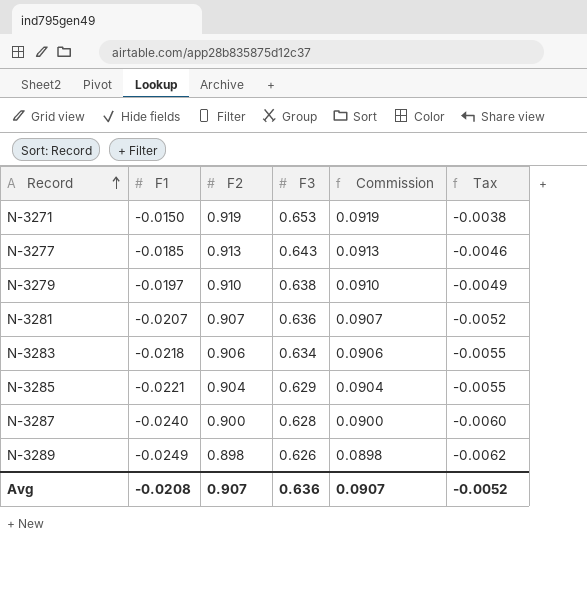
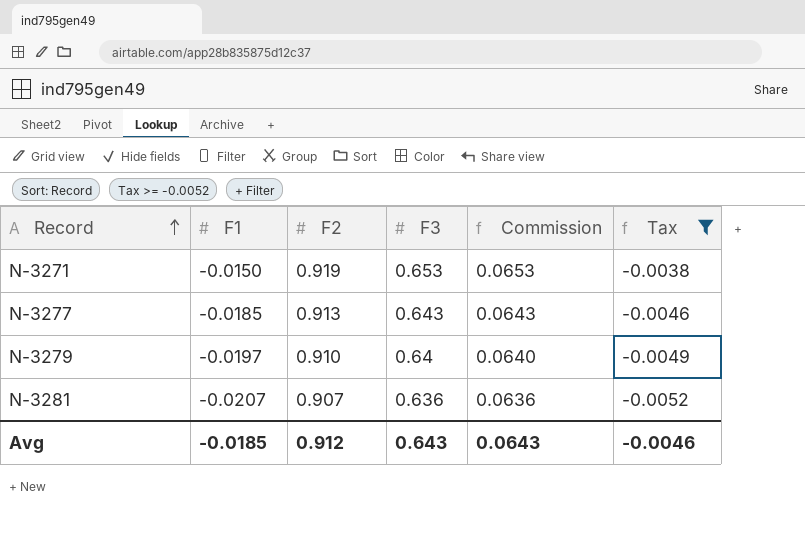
filter: none -> Tax >= -0.0052
column Commission | formula: [F2] * 0.1 -> [F3] * 0.1
N-3279 | F3: 0.638 -> 0.64
Avg | F1: -0.0208 -> -0.0185
Avg | F2: 0.907 -> 0.912
Avg | F3: 0.636 -> 0.643
Avg | Commission: 0.0907 -> 0.0643
Avg | Tax: -0.0052 -> -0.0046

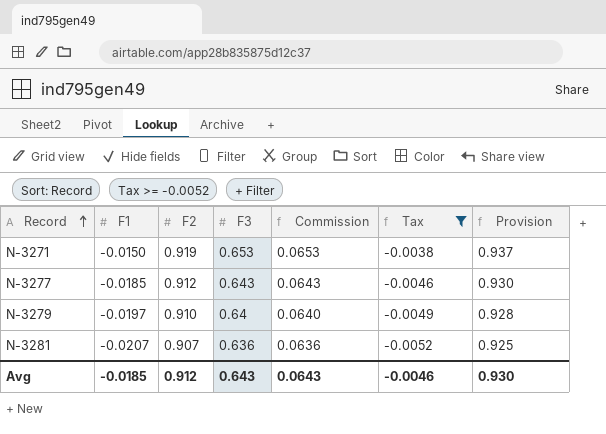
column Provision | formula: none -> [F2] * 1.02
N-3277 | F2: 0.913 -> 0.912

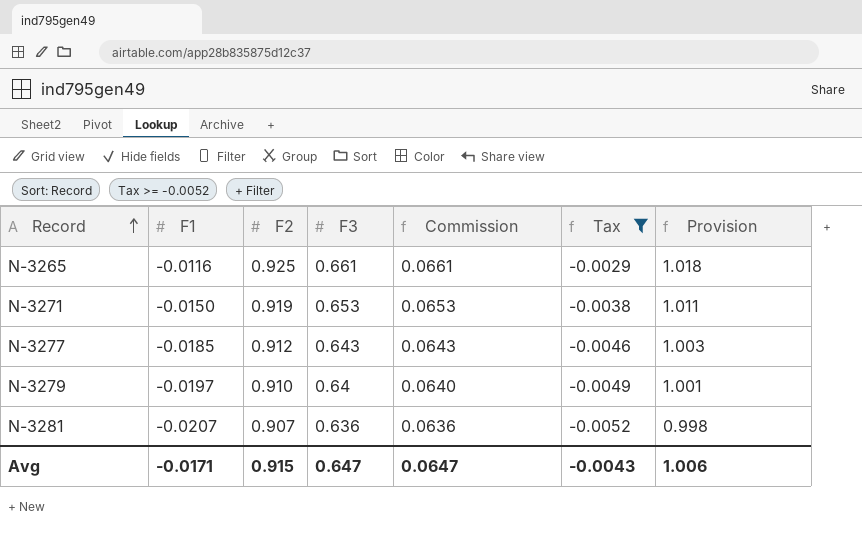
column Provision | formula: [F2] * 1.02 -> [F2] * 1.1
row N-3265: none -> -0.0116 | 0.925 | 0.661 | 0.0661 | -0.0029 | 1.018
Avg | F1: -0.0185 -> -0.0171
Avg | F2: 0.912 -> 0.915
Avg | F3: 0.643 -> 0.647
Avg | Commission: 0.0643 -> 0.0647
Avg | Tax: -0.0046 -> -0.0043
Avg | Provision: 0.930 -> 1.006

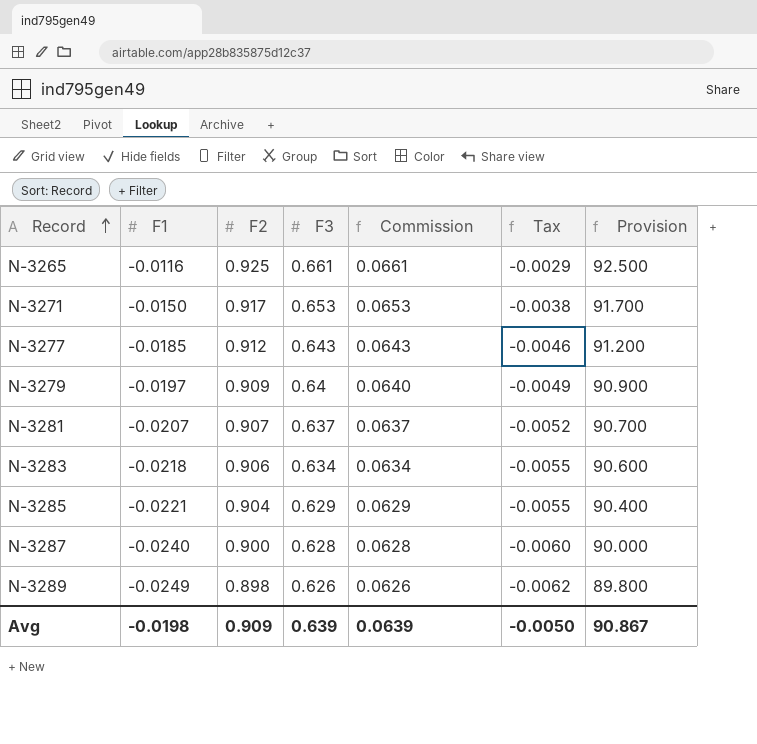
filter: Tax >= -0.0052 -> none
column Provision | formula: [F2] * 1.1 -> [F2] * 100
N-3271 | F2: 0.919 -> 0.917
N-3279 | F2: 0.910 -> 0.909
N-3281 | F3: 0.636 -> 0.637
N-3281 | Commission: 0.0636 -> 0.0637
Avg | F1: -0.0171 -> -0.0198
Avg | F2: 0.915 -> 0.909
Avg | F3: 0.647 -> 0.639
Avg | Commission: 0.0647 -> 0.0639
Avg | Tax: -0.0043 -> -0.0050
Avg | Provision: 1.006 -> 90.867

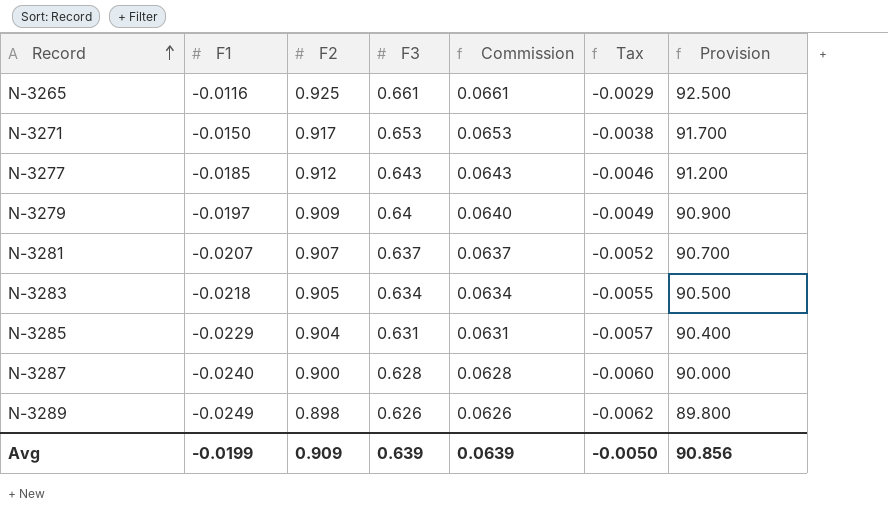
N-3283 | F2: 0.906 -> 0.905
N-3283 | Provision: 90.600 -> 90.500
N-3285 | F1: -0.0221 -> -0.0229
N-3285 | F3: 0.629 -> 0.631
N-3285 | Commission: 0.0629 -> 0.0631
N-3285 | Tax: -0.0055 -> -0.0057
Avg | F1: -0.0198 -> -0.0199
Avg | Provision: 90.867 -> 90.856

